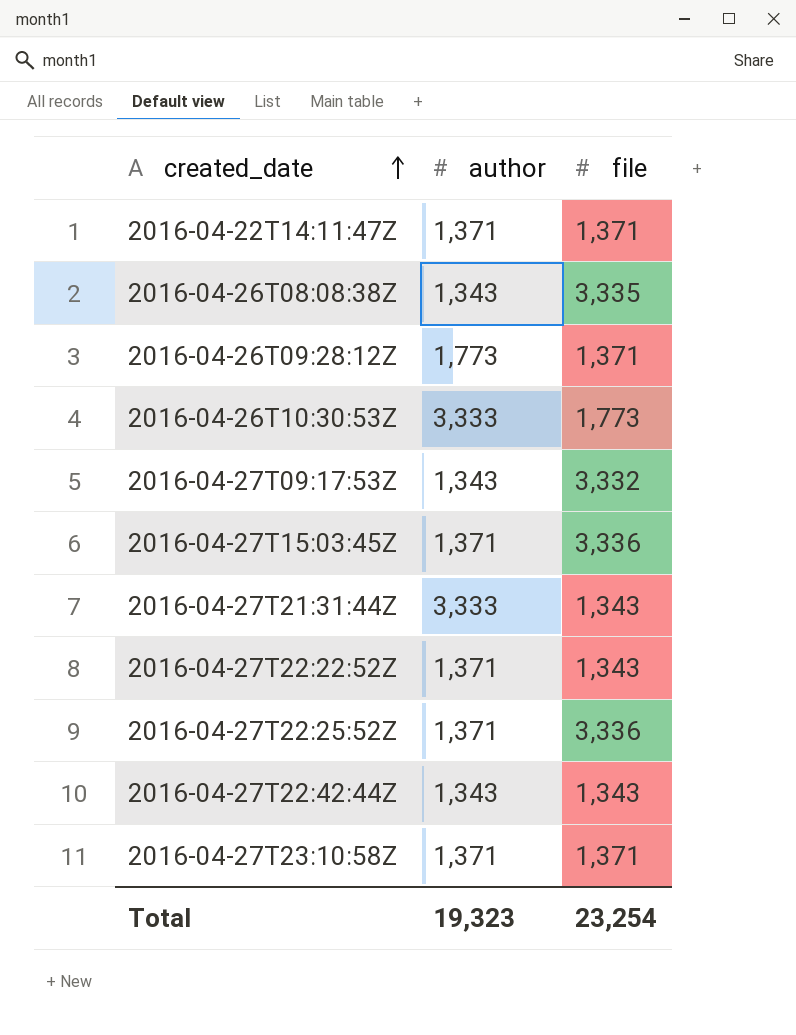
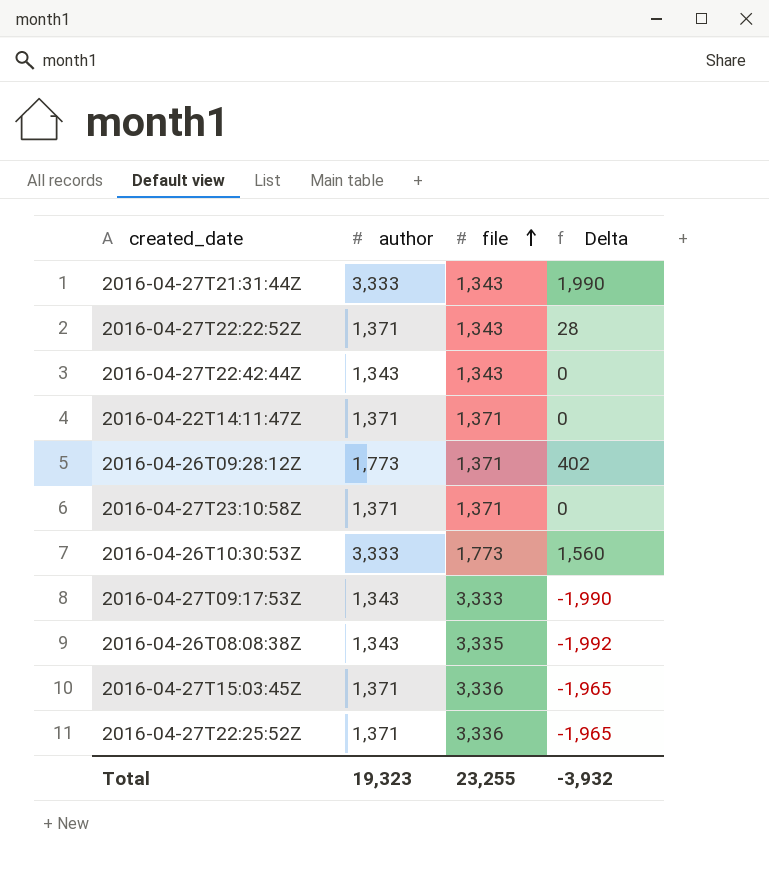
row order: created_date ascending -> file ascending
column Delta | formula: none -> [author] - [file]
2016-04-27T09:17:53Z | file: 3,332 -> 3,333
Total | file: 23,254 -> 23,255

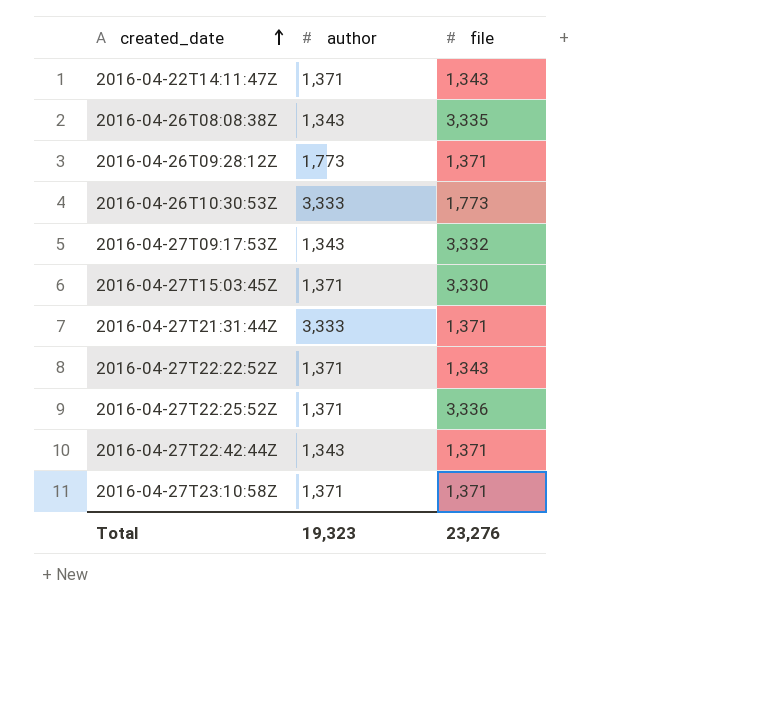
row order: file ascending -> created_date ascending
column Delta | formula: [author] - [file] -> none
2016-04-22T14:11:47Z | file: 1,371 -> 1,343
2016-04-27T09:17:53Z | file: 3,333 -> 3,332
2016-04-27T15:03:45Z | file: 3,336 -> 3,330
2016-04-27T21:31:44Z | file: 1,343 -> 1,371
2016-04-27T22:42:44Z | file: 1,343 -> 1,371
Total | file: 23,255 -> 23,276

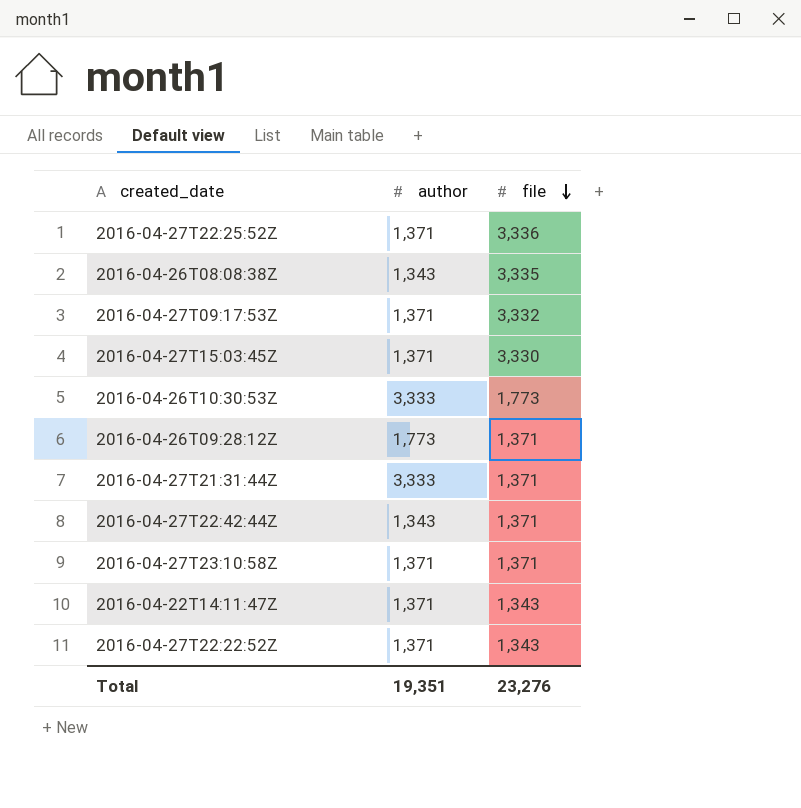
row order: created_date ascending -> file descending
2016-04-27T09:17:53Z | author: 1,343 -> 1,371
Total | author: 19,323 -> 19,351

